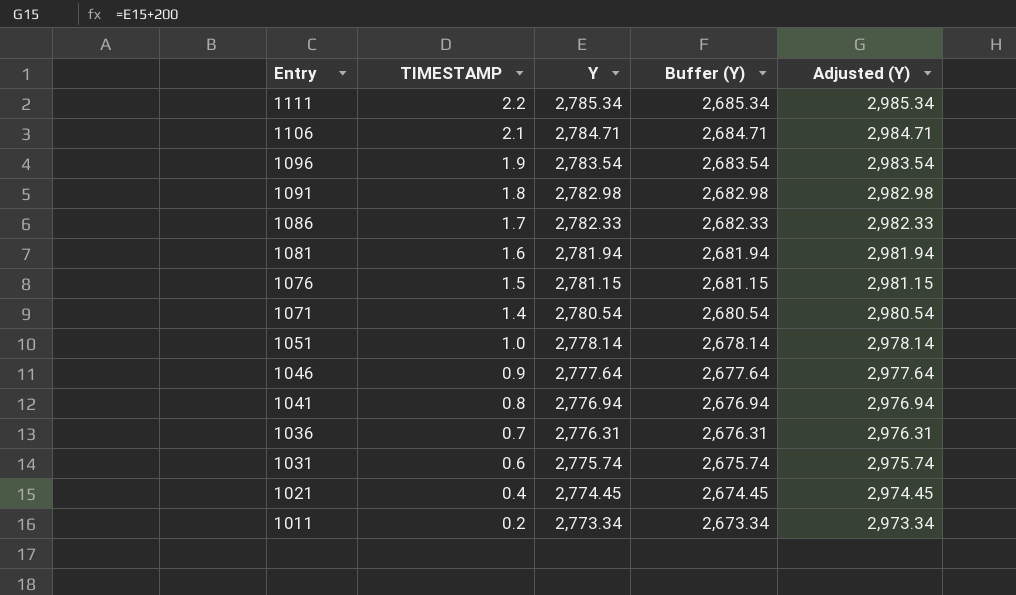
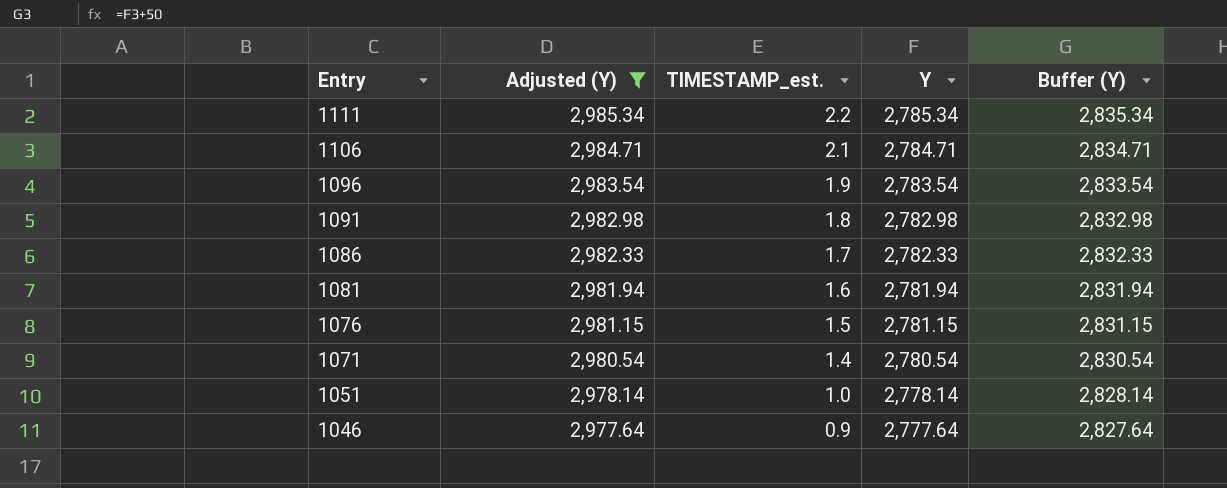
filter: none -> Adjusted (Y) >= 2,977.64
column Adjusted (Y) | position: 5 -> 2
column name: TIMESTAMP -> TIMESTAMP_est.
column Buffer (Y) | formula: [Y] - 100 -> [Y] + 50

